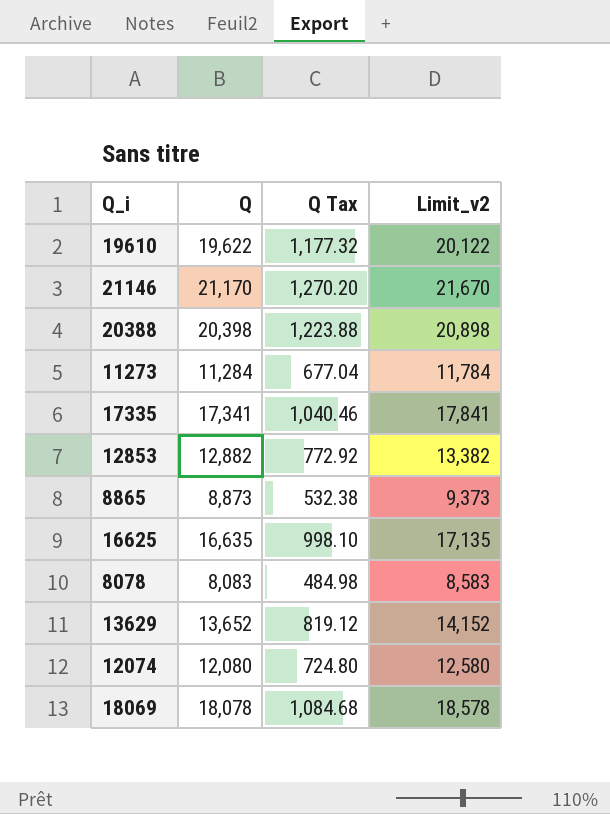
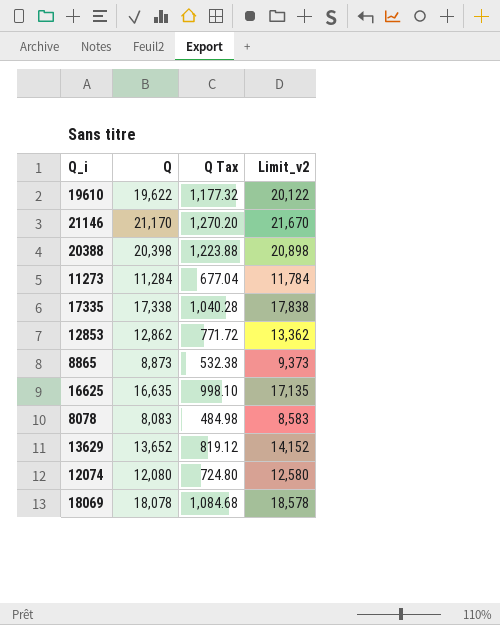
17335 | Q: 17,341 -> 17,338
17335 | Q Tax: 1,040.46 -> 1,040.28
17335 | Limit_v2: 17,841 -> 17,838
12853 | Q: 12,882 -> 12,862
12853 | Q Tax: 772.92 -> 771.72
12853 | Limit_v2: 13,382 -> 13,362

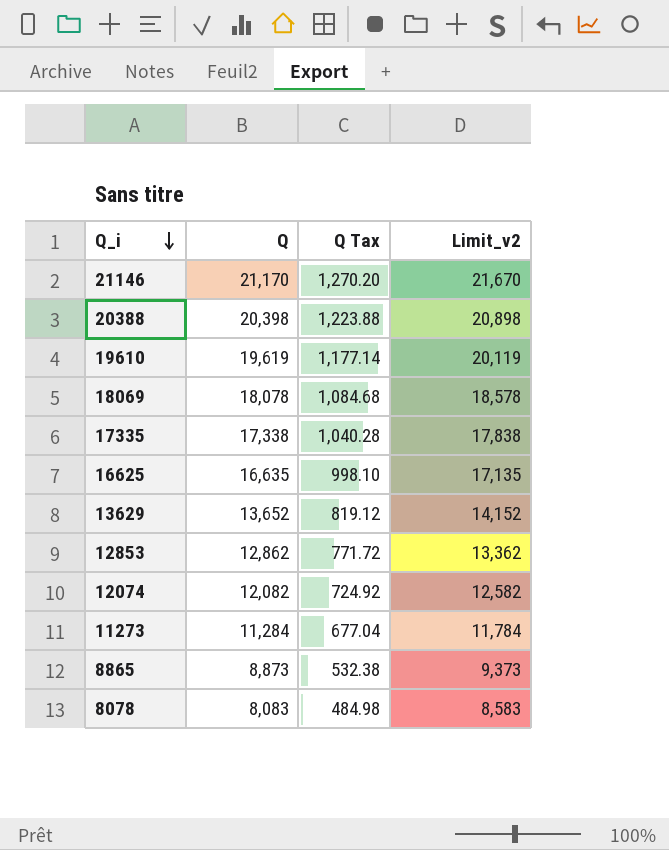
row order: none -> Q_i descending
19610 | Q: 19,622 -> 19,619
19610 | Q Tax: 1,177.32 -> 1,177.14
19610 | Limit_v2: 20,122 -> 20,119
12074 | Q: 12,080 -> 12,082
12074 | Q Tax: 724.80 -> 724.92
12074 | Limit_v2: 12,580 -> 12,582

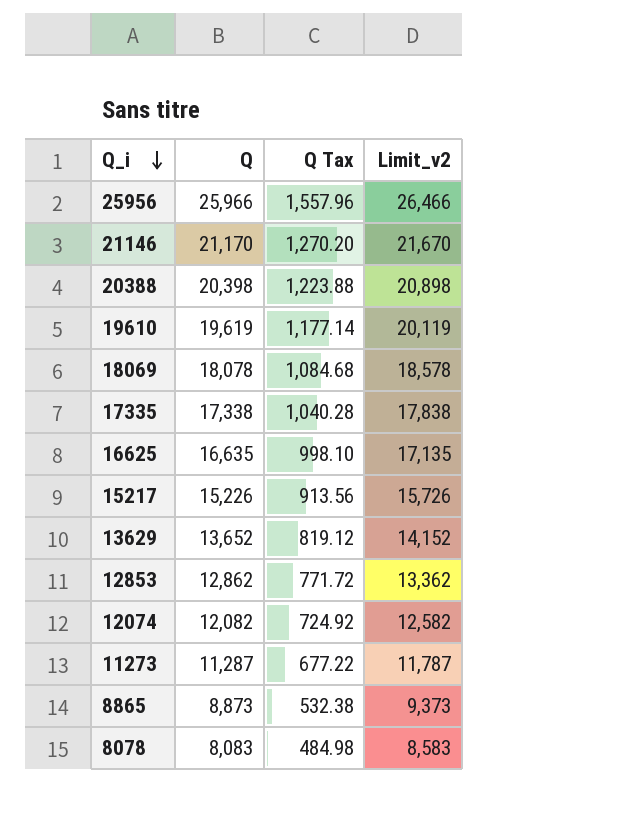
row 25956: none -> 25,966 | 1,557.96 | 26,466
row 15217: none -> 15,226 | 913.56 | 15,726
11273 | Q: 11,284 -> 11,287
11273 | Q Tax: 677.04 -> 677.22
11273 | Limit_v2: 11,784 -> 11,787

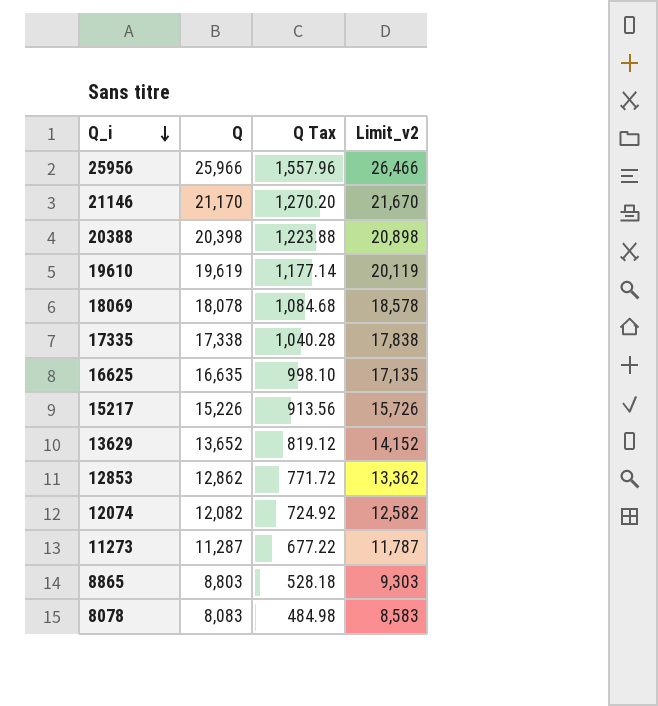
8865 | Q: 8,873 -> 8,803
8865 | Q Tax: 532.38 -> 528.18
8865 | Limit_v2: 9,373 -> 9,303

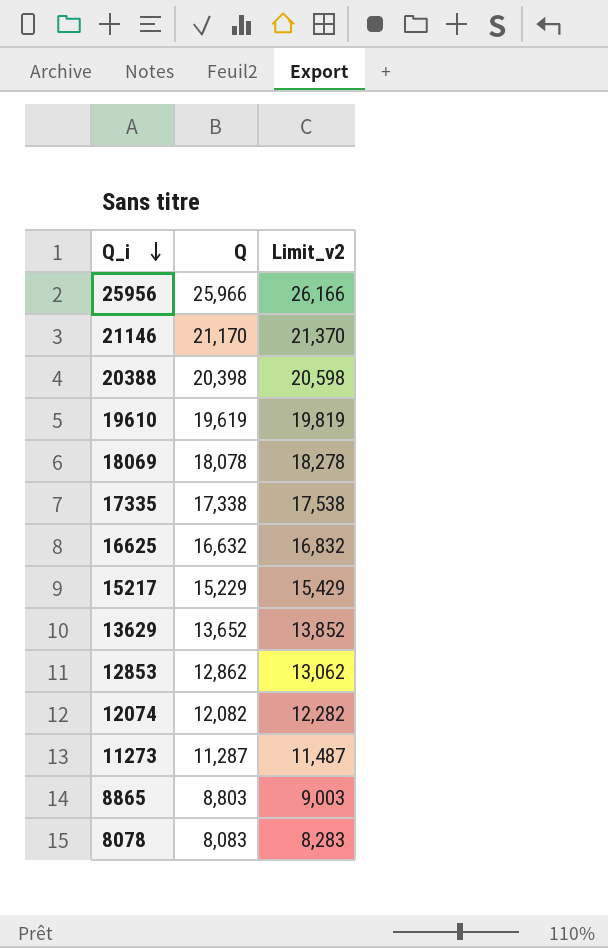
column Q Tax | formula: [Q] * 0.06 -> none
column Limit_v2 | formula: [Q] + 500 -> [Q] + 200
16625 | Q: 16,635 -> 16,632
15217 | Q: 15,226 -> 15,229

